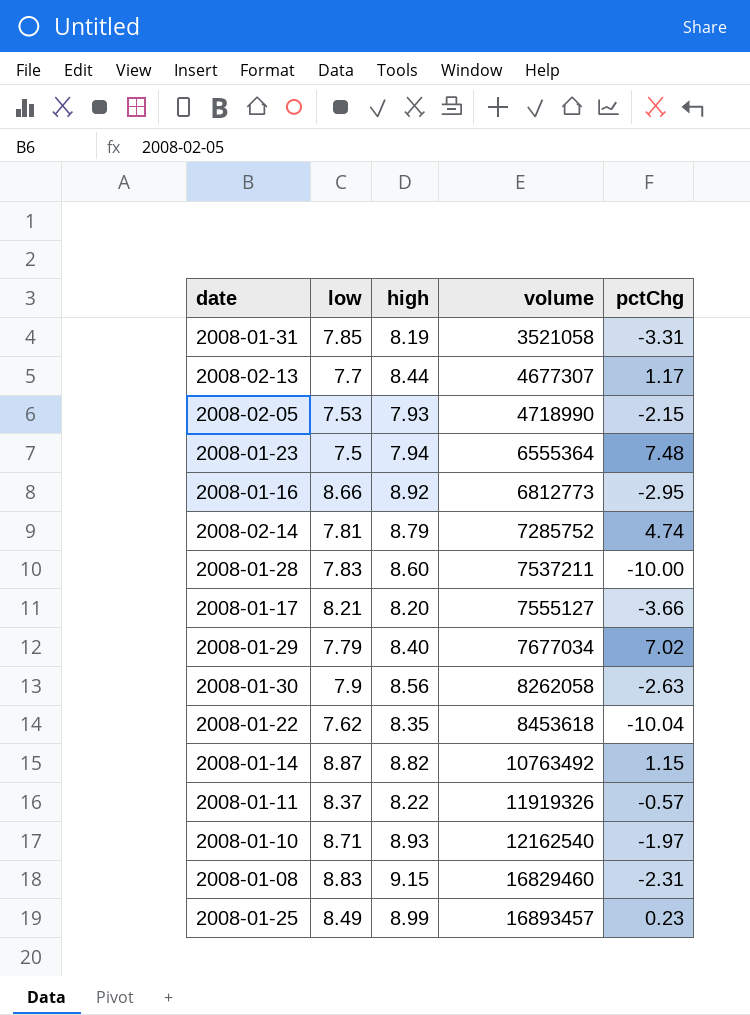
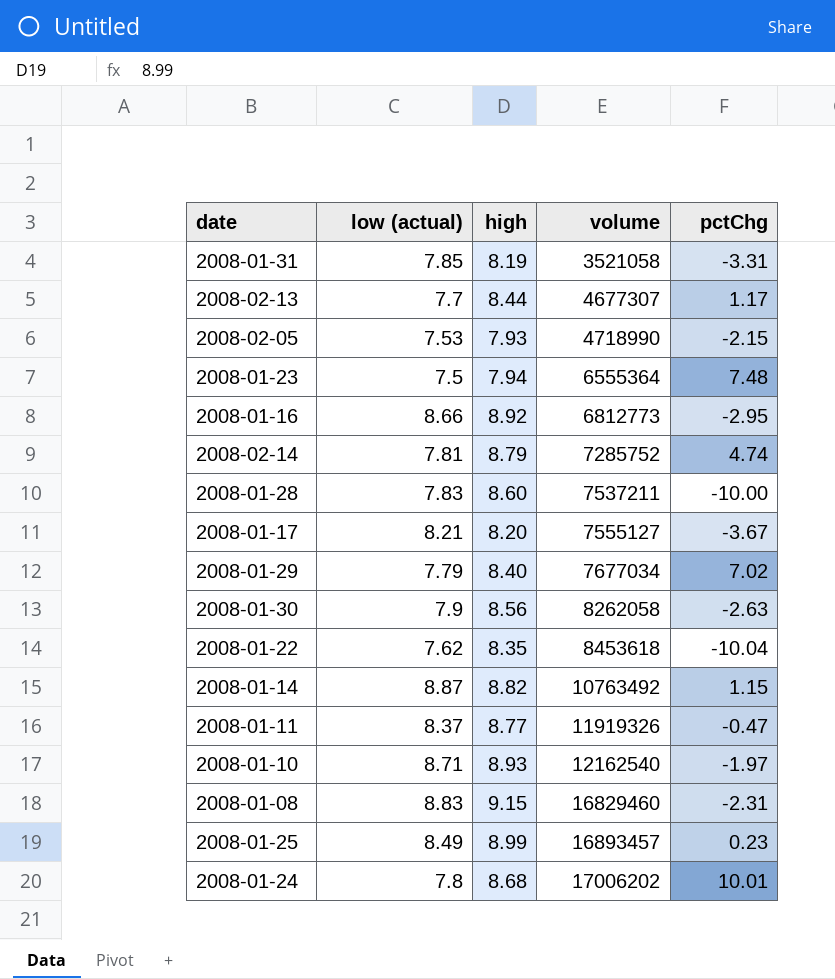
column name: low -> low (actual)
2008-01-17 | pctChg: -3.66 -> -3.67
2008-01-11 | high: 8.22 -> 8.77
2008-01-11 | pctChg: -0.57 -> -0.47
row 2008-01-24: none -> 7.8 | 8.68 | 17006202 | 10.01

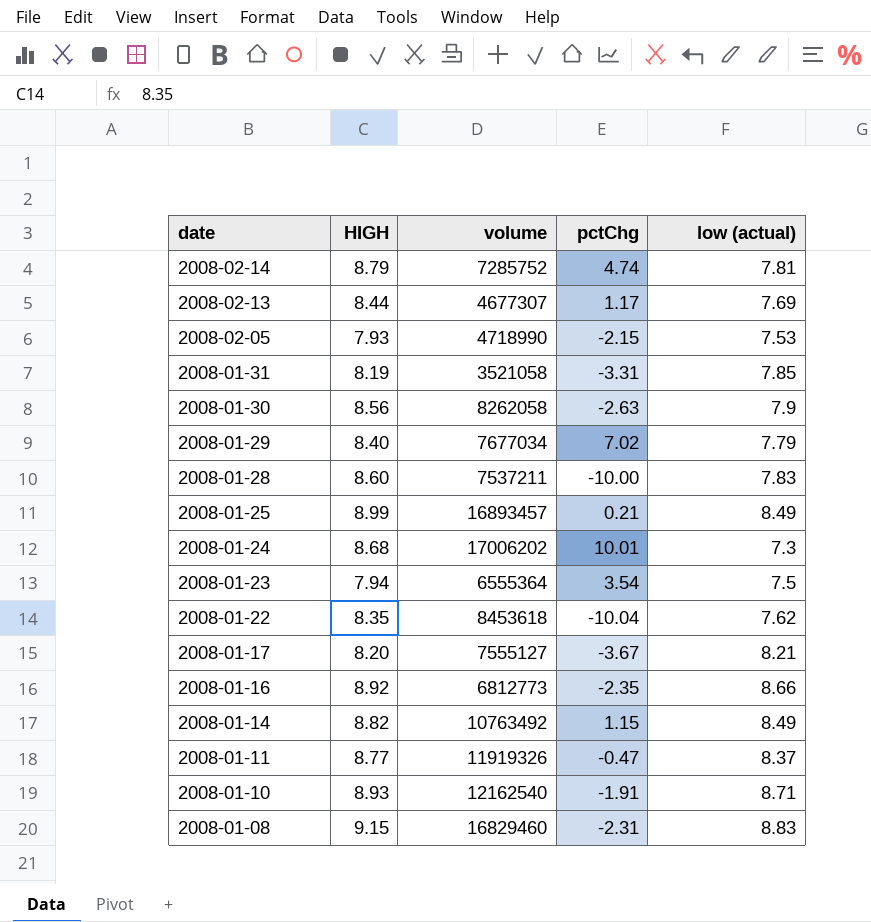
row order: volume ascending -> date descending
column name: high -> HIGH
column low (actual) | position: 2 -> 5
2008-02-13 | low (actual): 7.7 -> 7.69
2008-01-25 | pctChg: 0.23 -> 0.21
2008-01-24 | low (actual): 7.8 -> 7.3
2008-01-23 | pctChg: 7.48 -> 3.54
2008-01-16 | pctChg: -2.95 -> -2.35
2008-01-14 | low (actual): 8.87 -> 8.49
2008-01-10 | pctChg: -1.97 -> -1.91

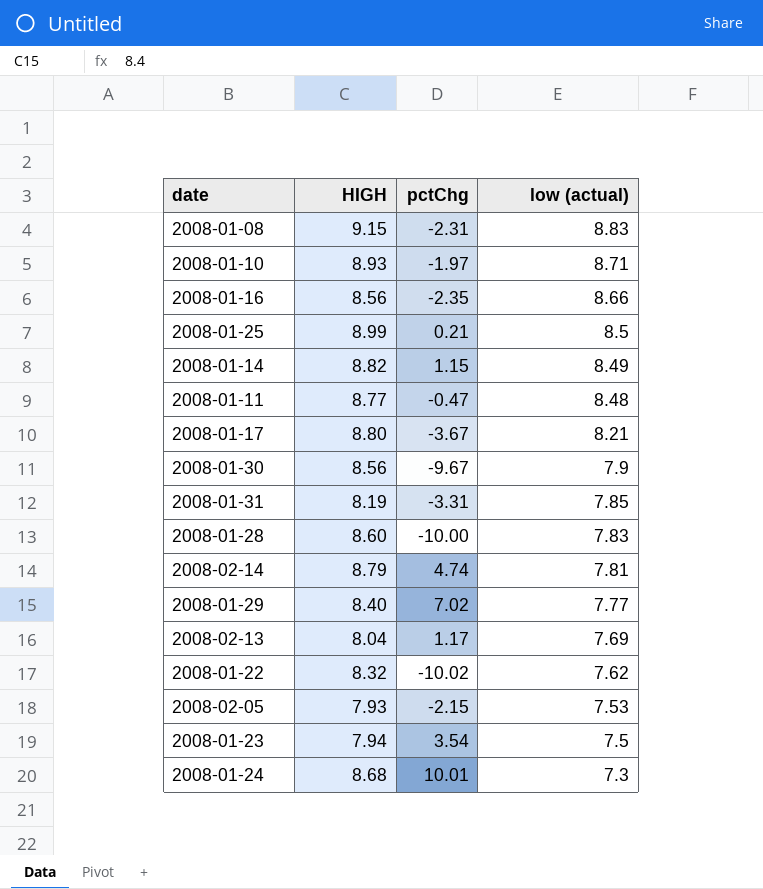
row order: date descending -> low (actual) descending
column volume | position: 3 -> none
2008-01-10 | pctChg: -1.91 -> -1.97
2008-01-16 | HIGH: 8.92 -> 8.56
2008-01-25 | low (actual): 8.49 -> 8.5
2008-01-11 | low (actual): 8.37 -> 8.48
2008-01-17 | HIGH: 8.20 -> 8.80
2008-01-30 | pctChg: -2.63 -> -9.67
2008-01-29 | low (actual): 7.79 -> 7.77
2008-02-13 | HIGH: 8.44 -> 8.04
2008-01-22 | HIGH: 8.35 -> 8.32
2008-01-22 | pctChg: -10.04 -> -10.02

